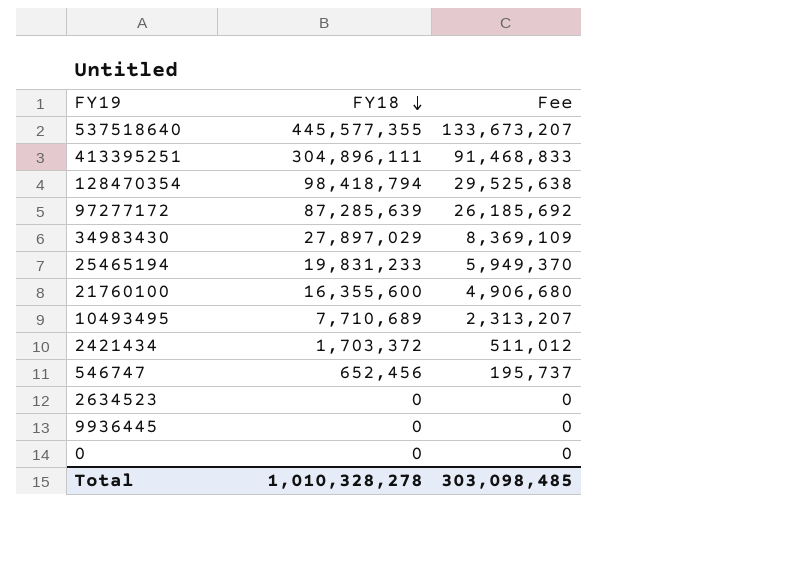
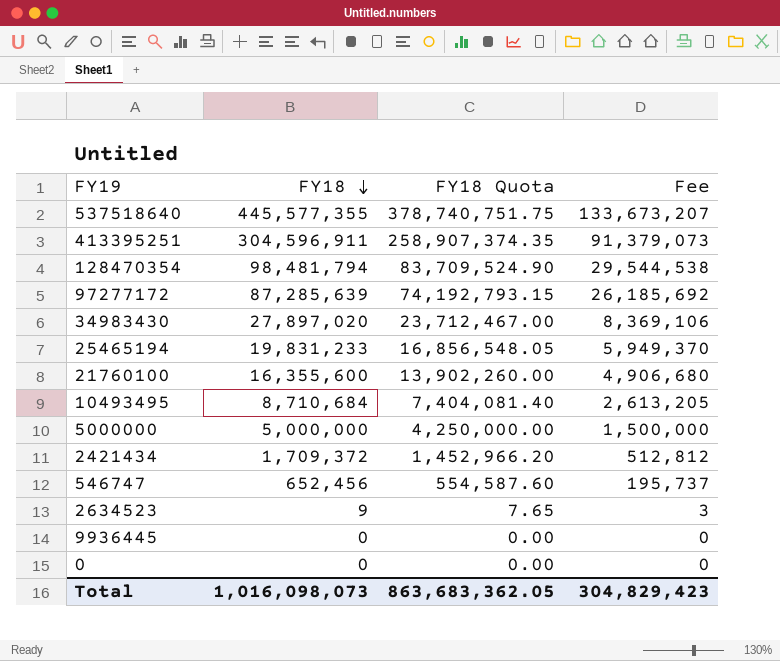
column FY18 Quota | formula: none -> [FY18] * 0.85
413395251 | FY18: 304,896,111 -> 304,596,911
413395251 | Fee: 91,468,833 -> 91,379,073
128470354 | FY18: 98,418,794 -> 98,481,794
128470354 | Fee: 29,525,638 -> 29,544,538
34983430 | FY18: 27,897,029 -> 27,897,020
34983430 | Fee: 8,369,109 -> 8,369,106
10493495 | FY18: 7,710,689 -> 8,710,684
10493495 | Fee: 2,313,207 -> 2,613,205
row 5000000: none -> 5,000,000 | 4,250,000.00 | 1,500,000
2421434 | FY18: 1,703,372 -> 1,709,372
2421434 | Fee: 511,012 -> 512,812
2634523 | FY18: 0 -> 9
2634523 | Fee: 0 -> 3
Total | FY18: 1,010,328,278 -> 1,016,098,073
Total | Fee: 303,098,485 -> 304,829,423

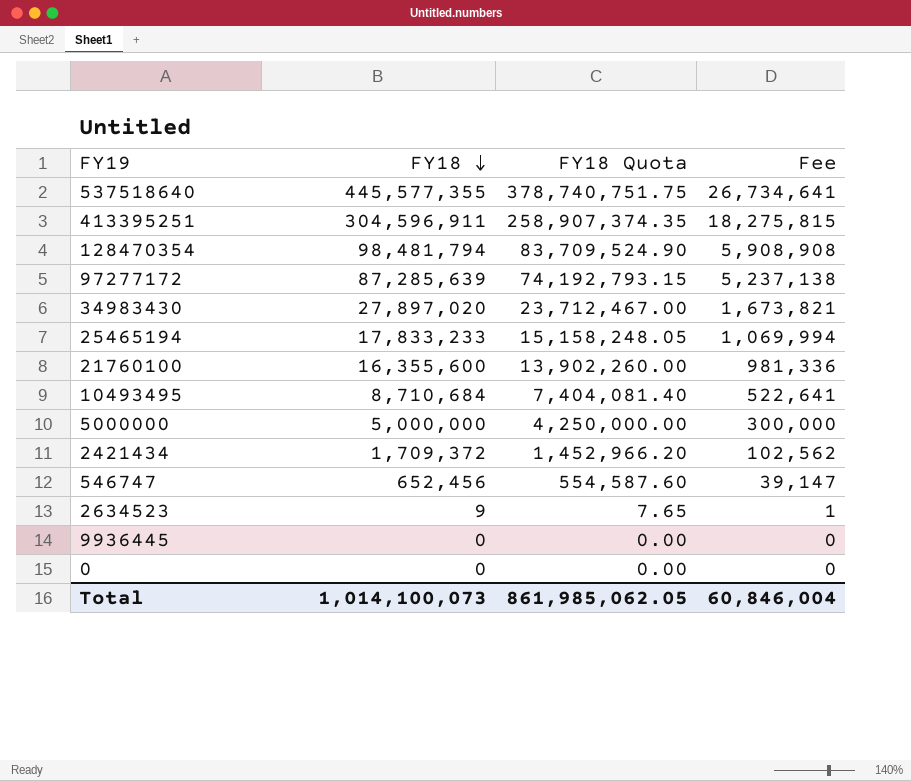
column Fee | formula: [FY18] * 0.3 -> [FY18] * 0.06
25465194 | FY18: 19,831,233 -> 17,833,233
25465194 | FY18 Quota: 16,856,548.05 -> 15,158,248.05
Total | FY18: 1,016,098,073 -> 1,014,100,073
Total | FY18 Quota: 863,683,362.05 -> 861,985,062.05
Total | Fee: 304,829,423 -> 60,846,004

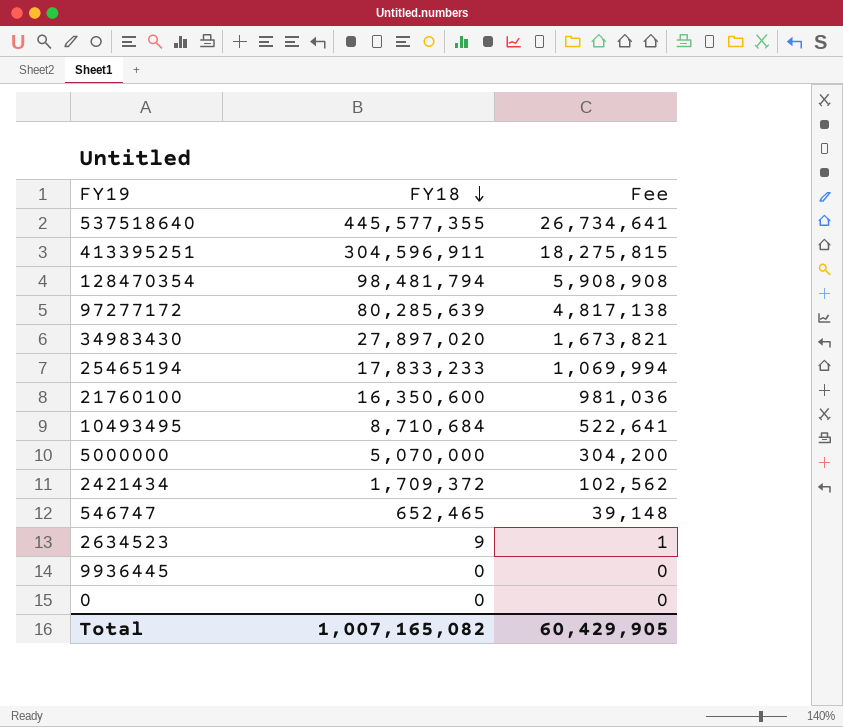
column FY18 Quota | formula: [FY18] * 0.85 -> none
97277172 | FY18: 87,285,639 -> 80,285,639
97277172 | Fee: 5,237,138 -> 4,817,138
21760100 | FY18: 16,355,600 -> 16,350,600
21760100 | Fee: 981,336 -> 981,036
5000000 | FY18: 5,000,000 -> 5,070,000
5000000 | Fee: 300,000 -> 304,200
546747 | FY18: 652,456 -> 652,465
546747 | Fee: 39,147 -> 39,148
Total | FY18: 1,014,100,073 -> 1,007,165,082
Total | Fee: 60,846,004 -> 60,429,905

